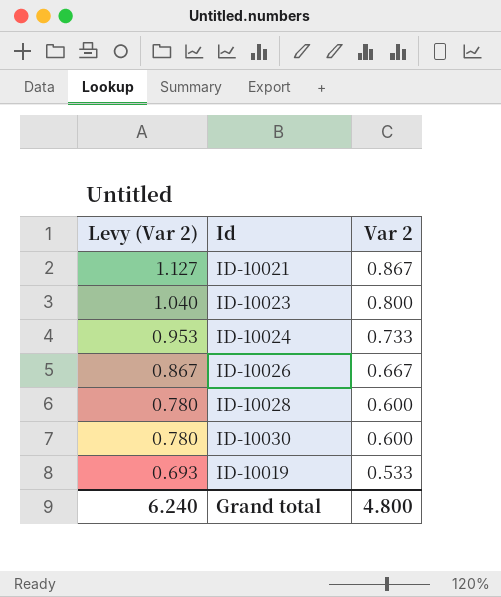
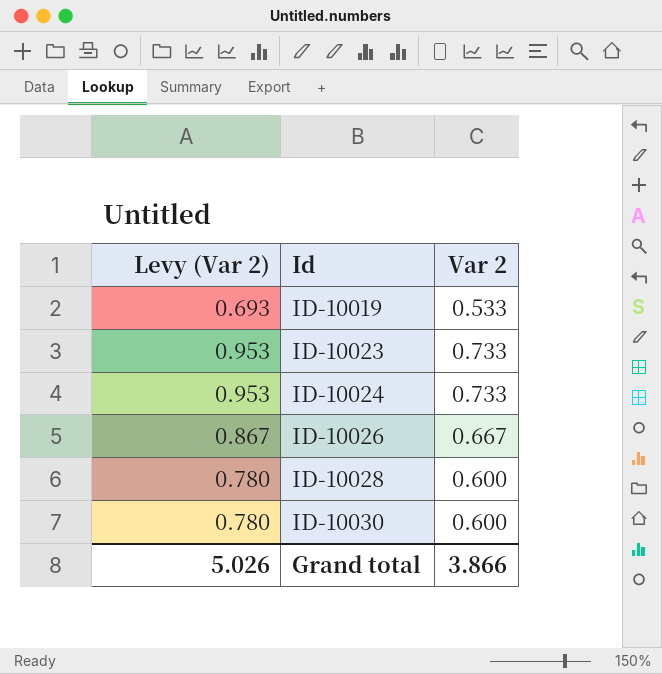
row order: Levy (Var 2) descending -> Id ascending
row ID-10021: 1.127 | 0.867 -> none
ID-10023 | Levy (Var 2): 1.040 -> 0.953
ID-10023 | Var 2: 0.800 -> 0.733
Grand total | Levy (Var 2): 6.240 -> 5.026
Grand total | Var 2: 4.800 -> 3.866

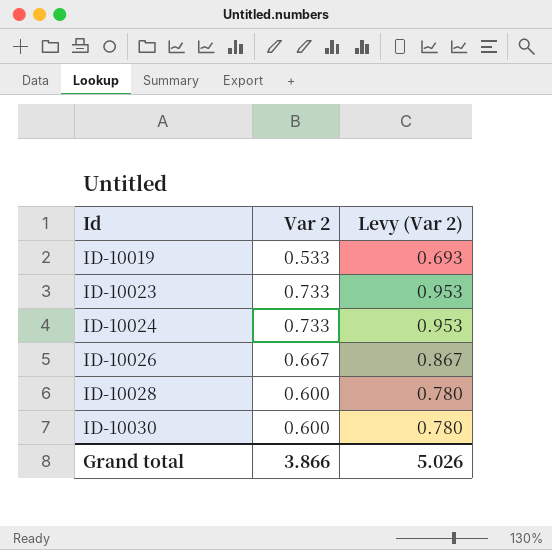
column Levy (Var 2) | position: 1 -> 3

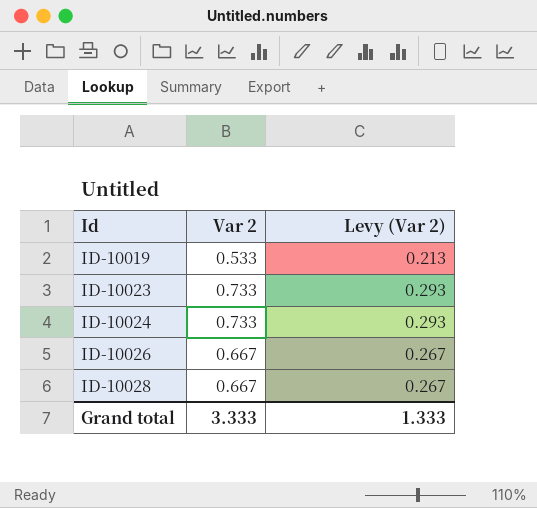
column Levy (Var 2) | formula: [Var 2] * 1.3 -> [Var 2] * 0.4
row ID-10030: 0.600 | 0.780 -> none
ID-10028 | Var 2: 0.600 -> 0.667
Grand total | Var 2: 3.866 -> 3.333
Grand total | Levy (Var 2): 5.026 -> 1.333

